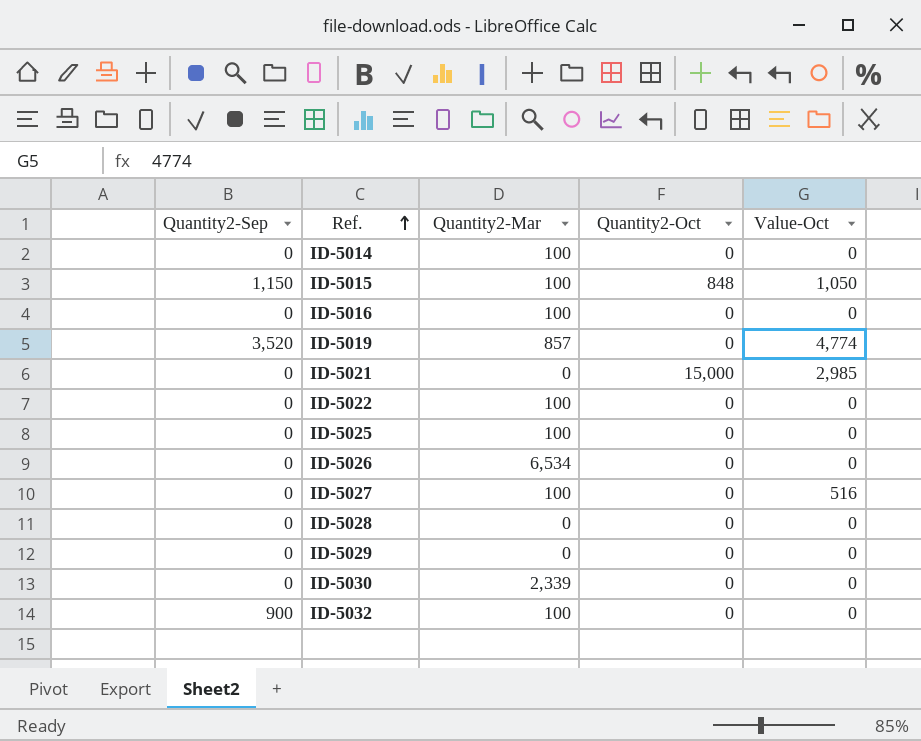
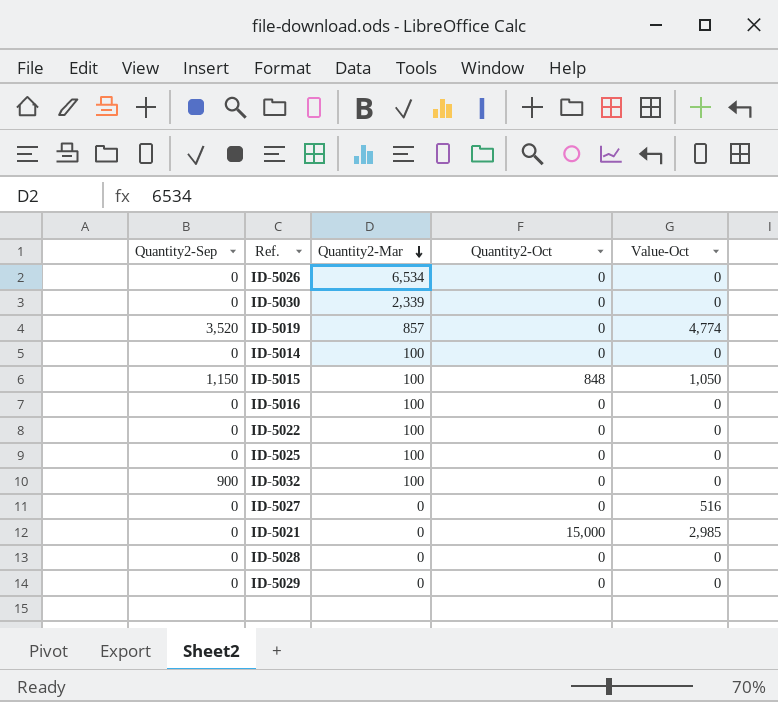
row order: Ref. ascending -> Quantity2-Mar descending
ID-5027 | Quantity2-Mar: 100 -> 0

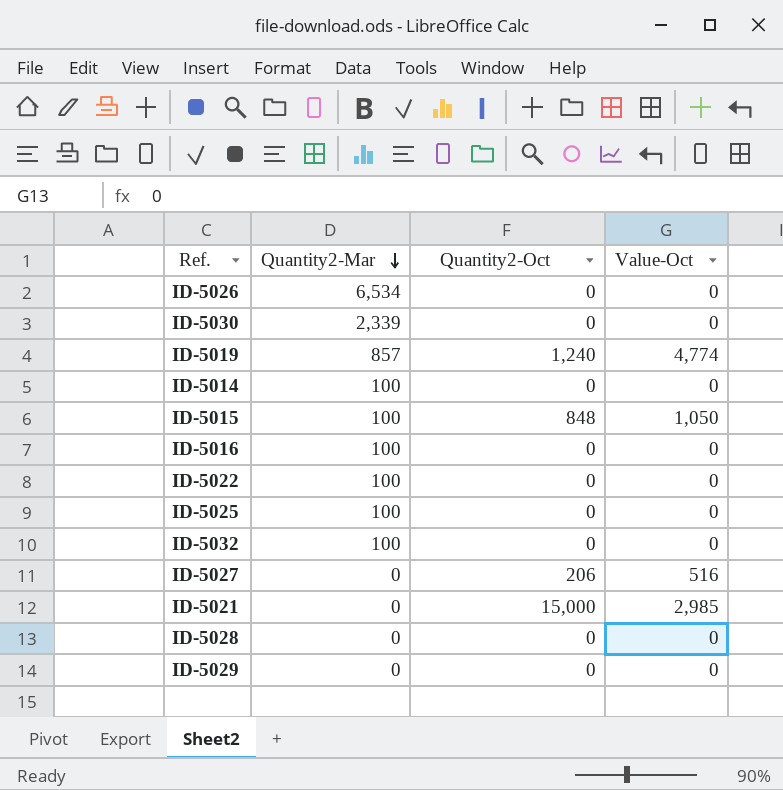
column Quantity2-Sep | position: 1 -> none
ID-5019 | Quantity2-Oct: 0 -> 1,240
ID-5027 | Quantity2-Oct: 0 -> 206

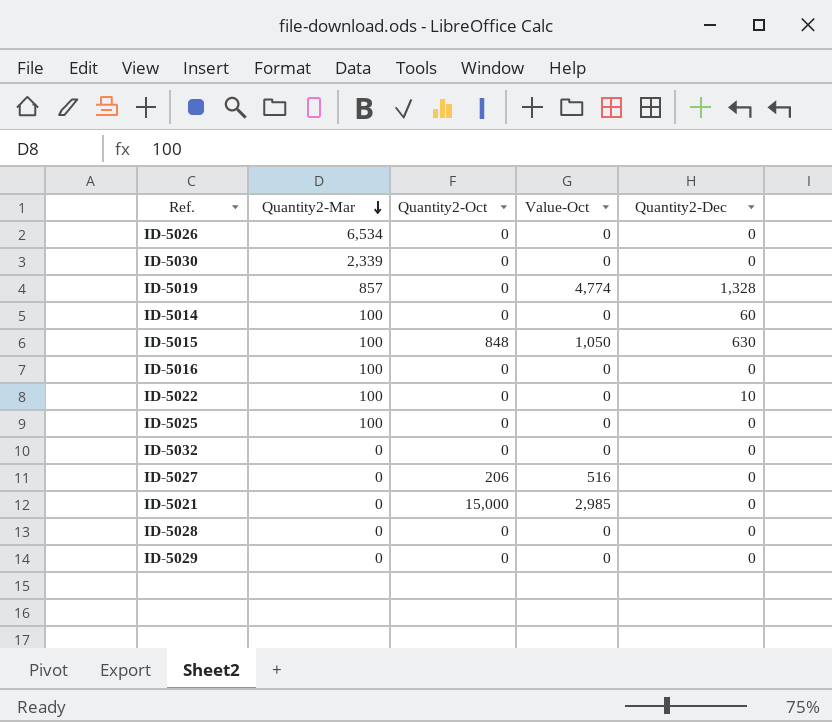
column Quantity2-Dec | position: none -> 5
ID-5019 | Quantity2-Oct: 1,240 -> 0
ID-5032 | Quantity2-Mar: 100 -> 0

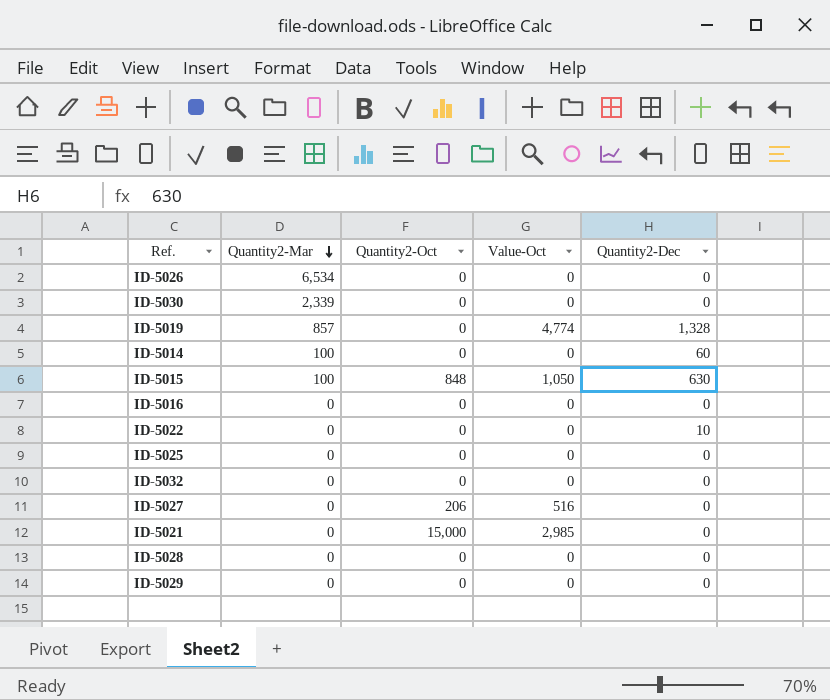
ID-5016 | Quantity2-Mar: 100 -> 0
ID-5022 | Quantity2-Mar: 100 -> 0
ID-5025 | Quantity2-Mar: 100 -> 0

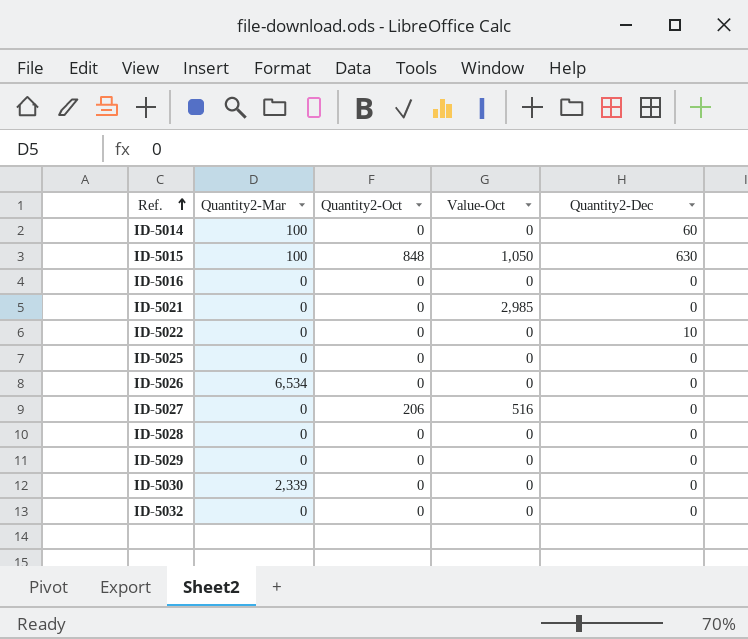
row order: Quantity2-Mar descending -> Ref. ascending
row ID-5019: 857 | 0 | 4,774 | 1,328 -> none
ID-5021 | Quantity2-Oct: 15,000 -> 0

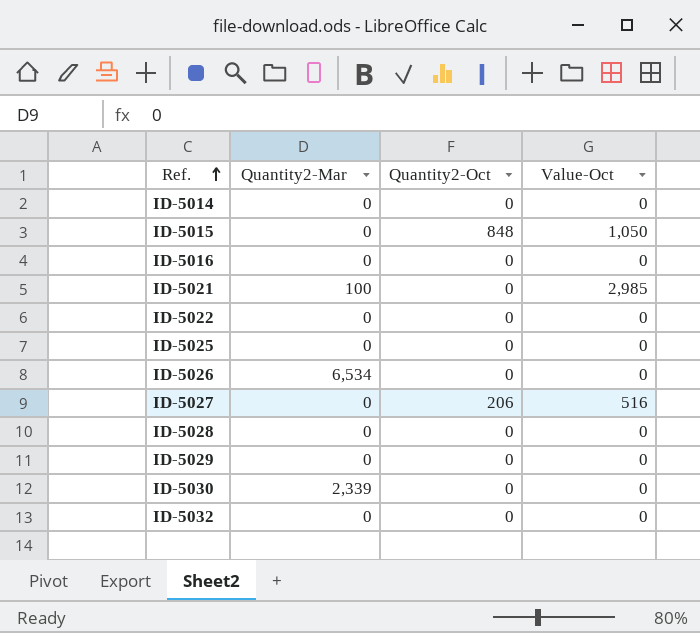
column Quantity2-Dec | position: 5 -> none
ID-5014 | Quantity2-Mar: 100 -> 0
ID-5015 | Quantity2-Mar: 100 -> 0
ID-5021 | Quantity2-Mar: 0 -> 100

